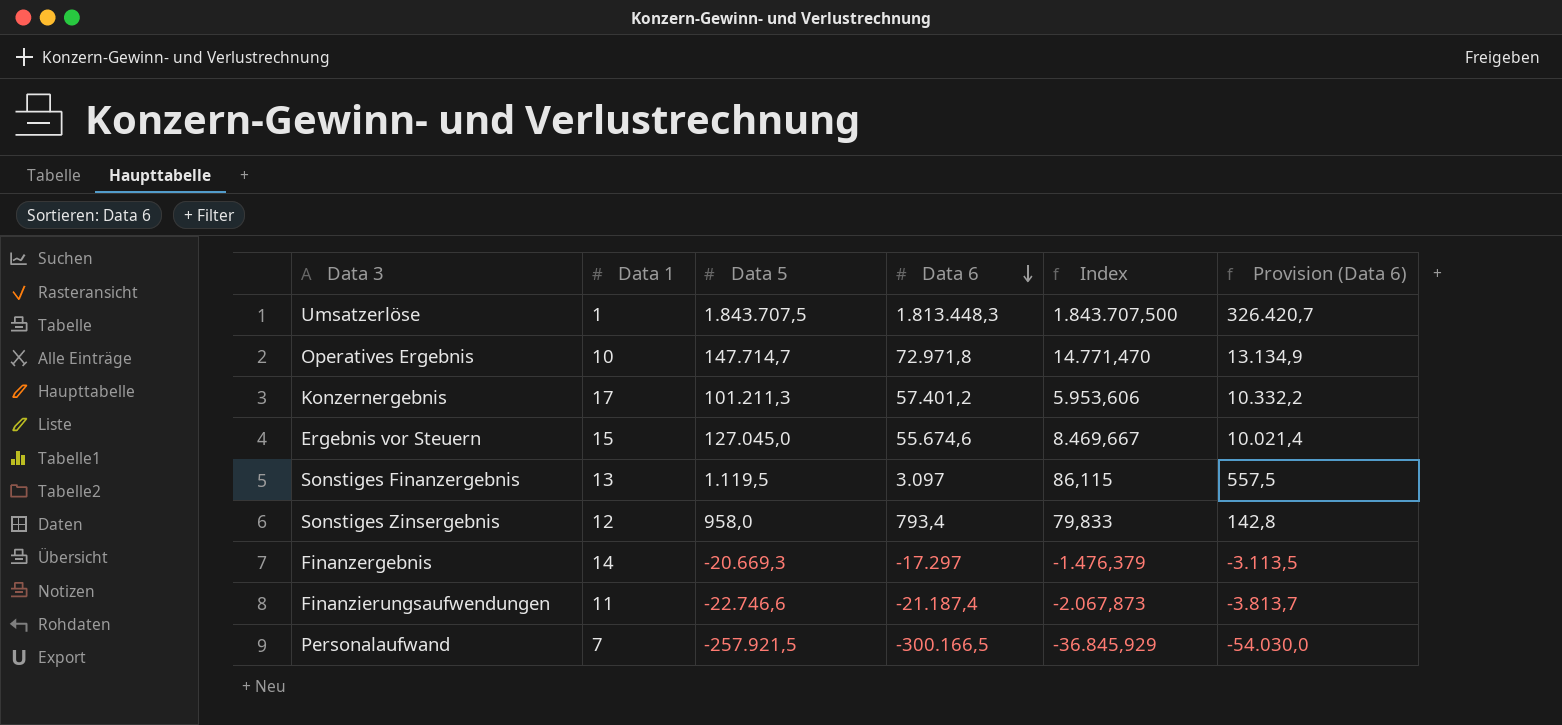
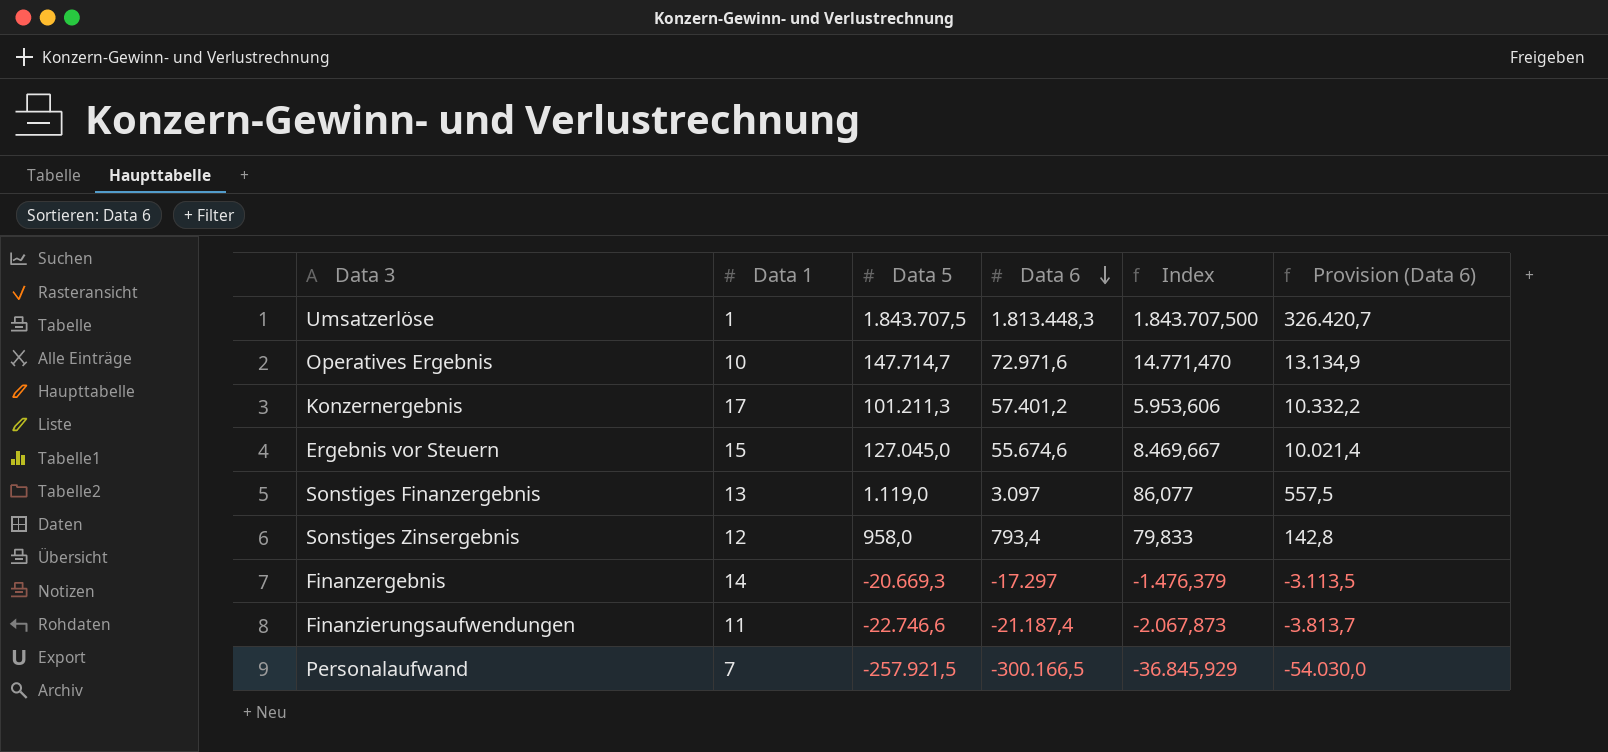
Operatives Ergebnis | Data 6: 72.971,8 -> 72.971,6
Sonstiges Finanzergebnis | Data 5: 1.119,5 -> 1.119,0
Sonstiges Finanzergebnis | Index: 86,115 -> 86,077

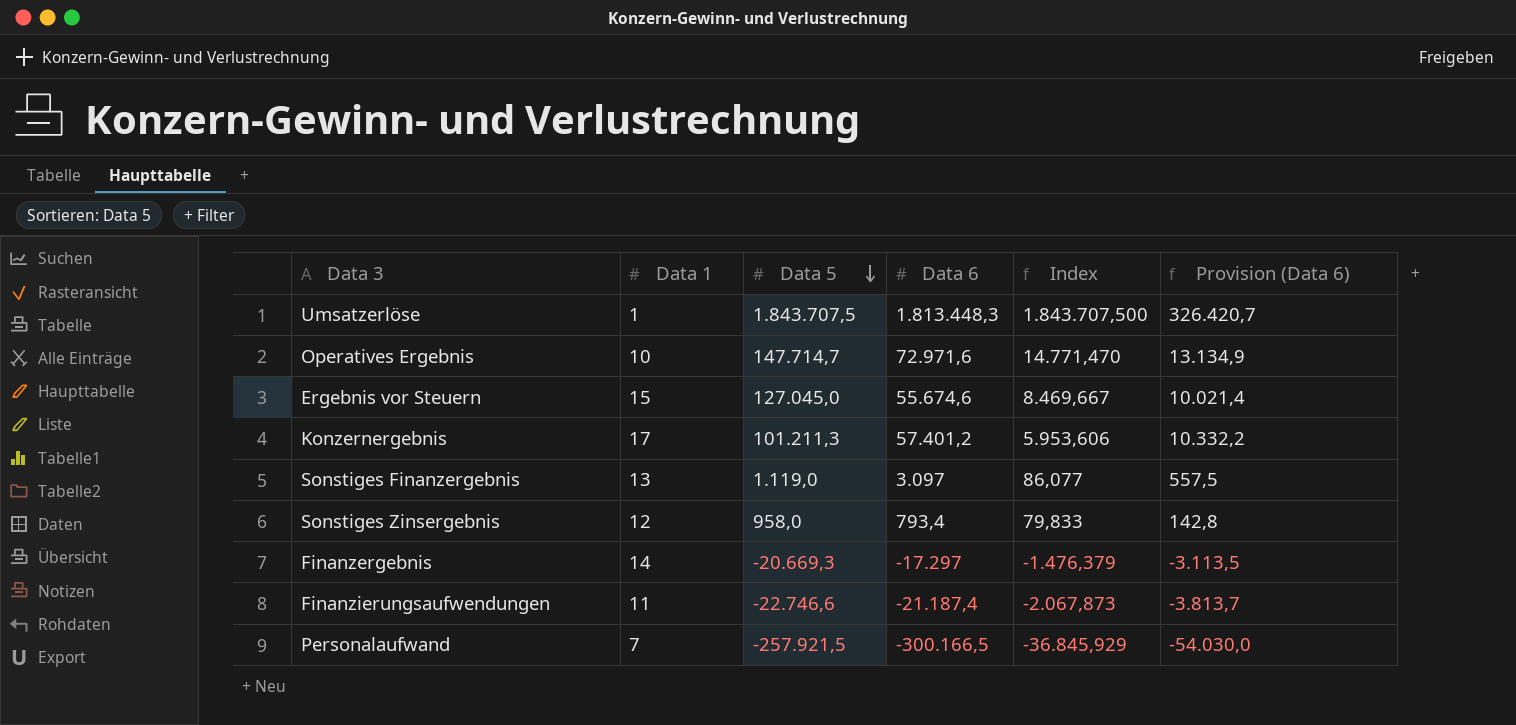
row order: Data 6 descending -> Data 5 descending

